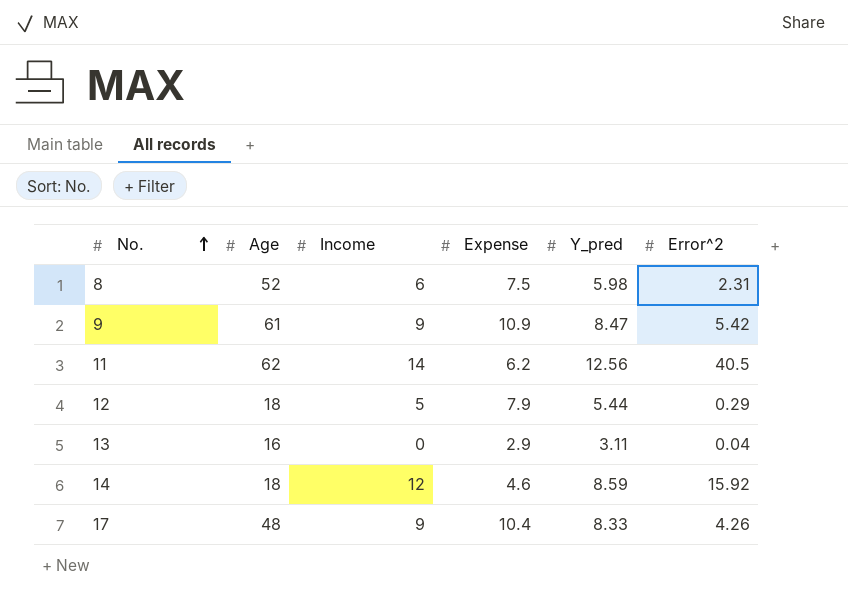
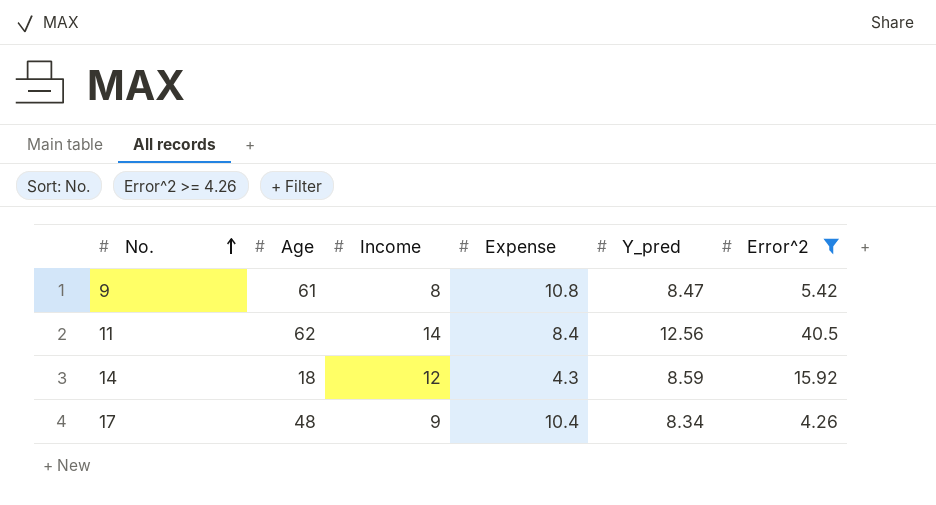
filter: none -> Error^2 >= 4.26
9 | Income: 9 -> 8
9 | Expense: 10.9 -> 10.8
11 | Expense: 6.2 -> 8.4
14 | Expense: 4.6 -> 4.3
17 | Y_pred: 8.33 -> 8.34

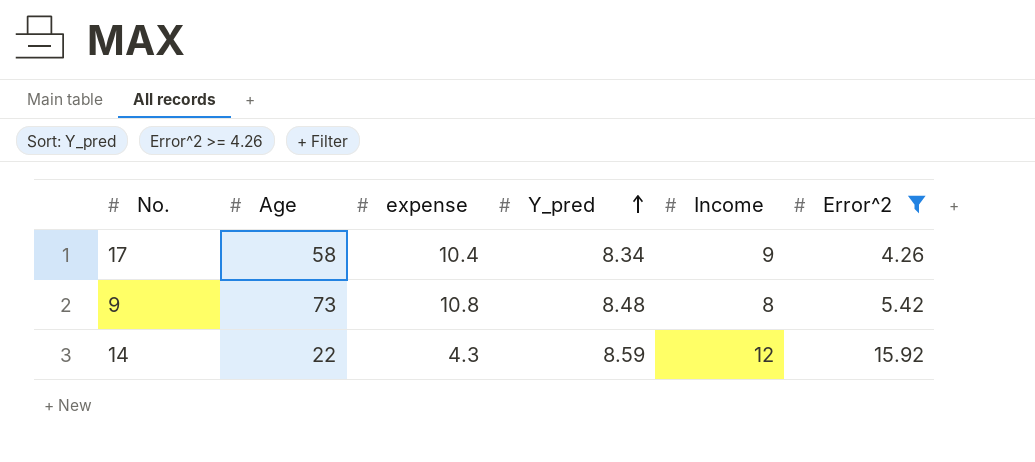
row order: No. ascending -> Y_pred ascending
column name: Expense -> expense
column Income | position: 3 -> 5
row 11: 62 | 14 | 8.4 | 12.56 | 40.5 -> none
17 | Age: 48 -> 58
9 | Age: 61 -> 73
9 | Y_pred: 8.47 -> 8.48
14 | Age: 18 -> 22

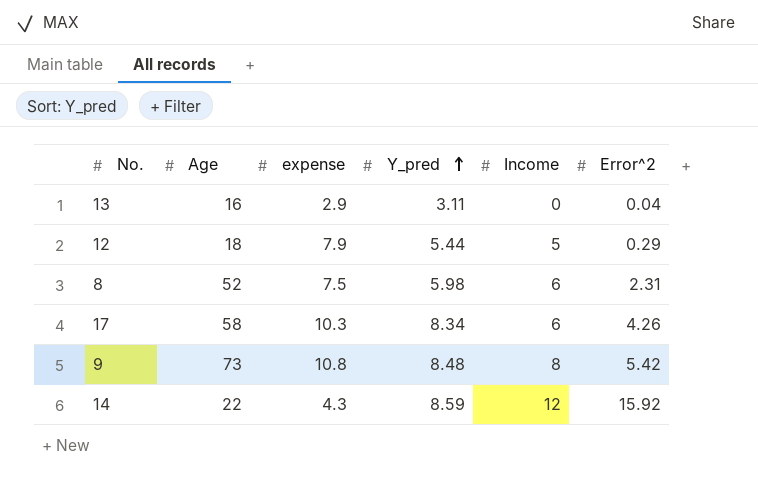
filter: Error^2 >= 4.26 -> none
17 | expense: 10.4 -> 10.3
17 | Income: 9 -> 6

